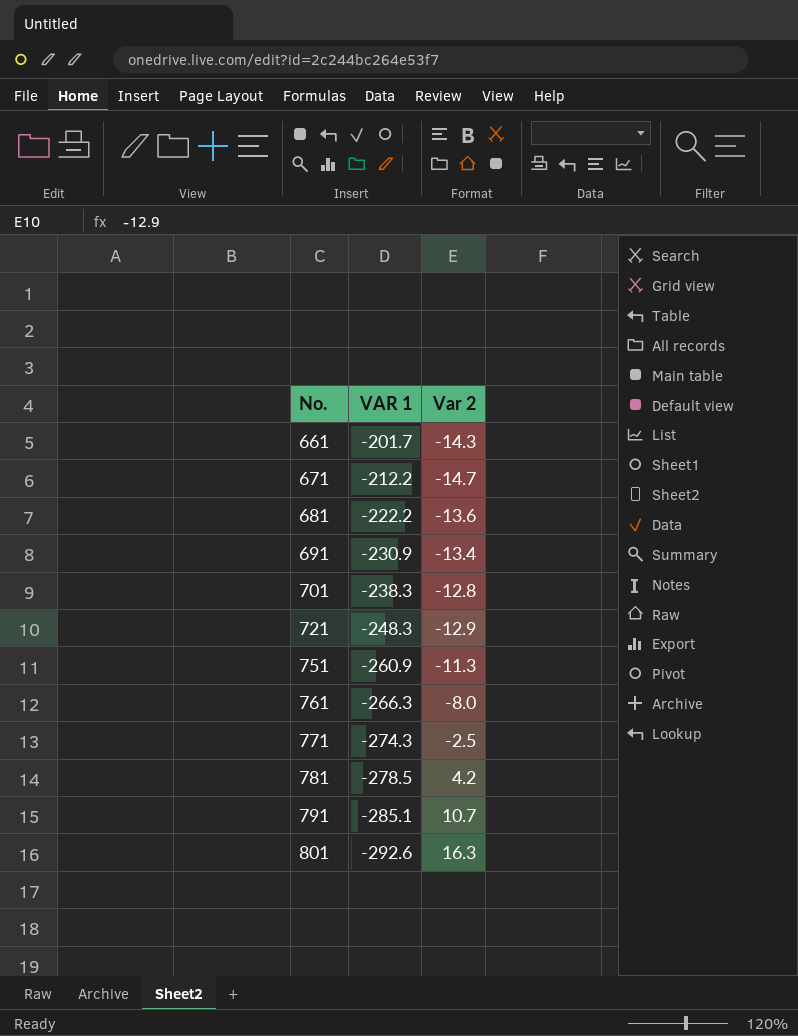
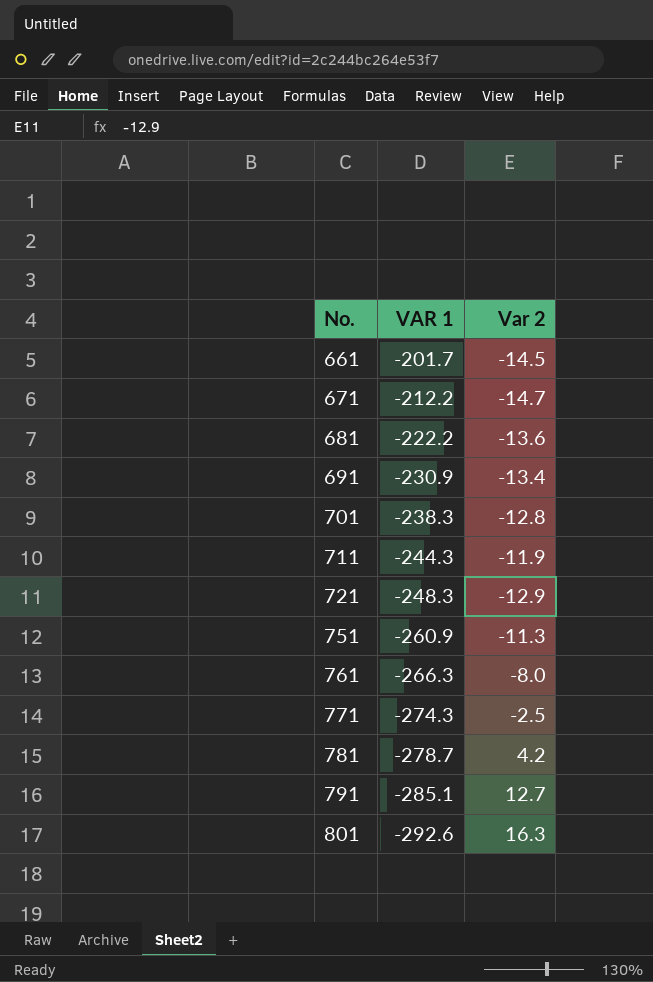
661 | Var 2: -14.3 -> -14.5
row 711: none -> -244.3 | -11.9
781 | VAR 1: -278.5 -> -278.7
791 | Var 2: 10.7 -> 12.7

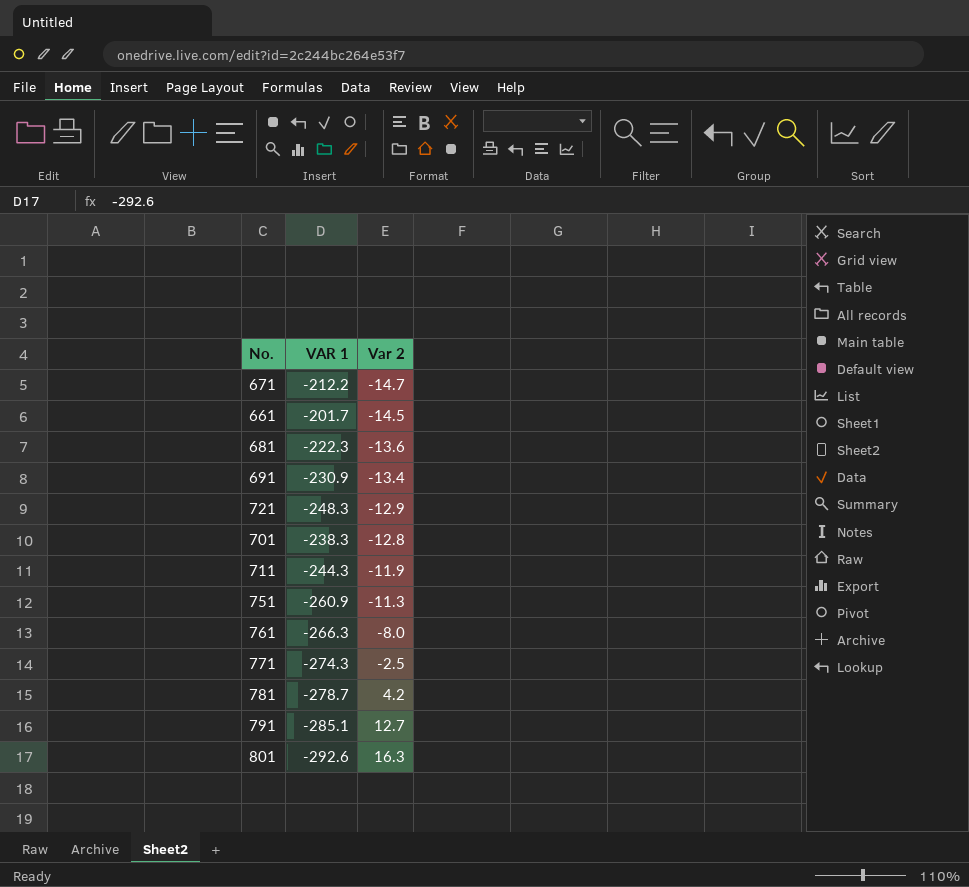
row order: No. ascending -> Var 2 ascending
681 | VAR 1: -222.2 -> -222.3

